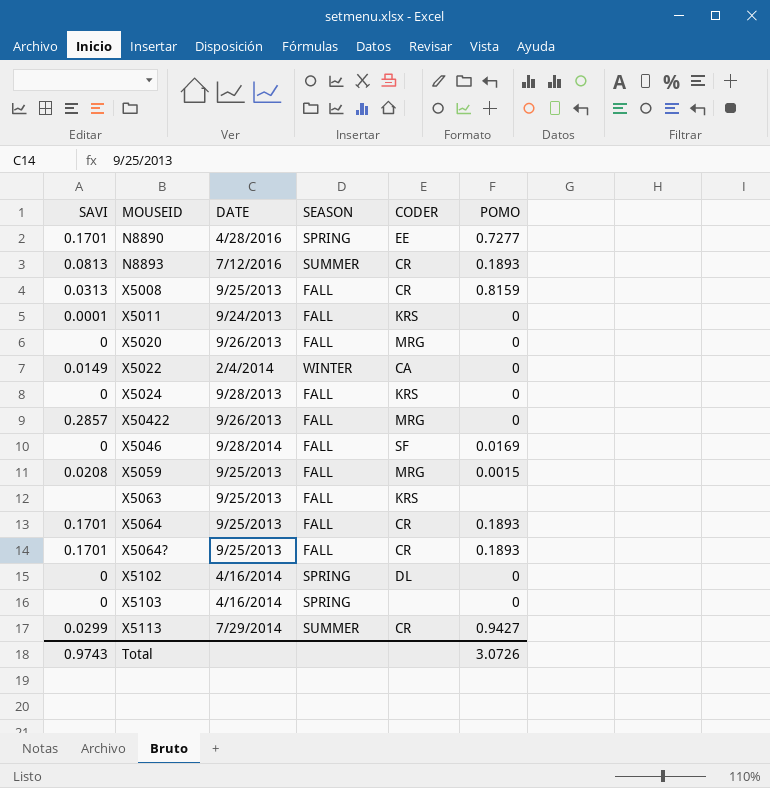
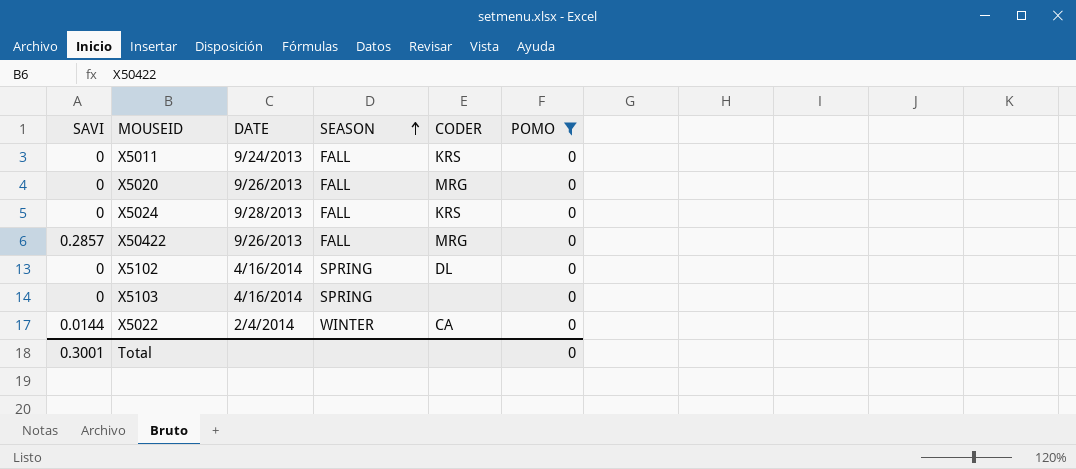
filter: none -> POMO = 0
row order: none -> SEASON ascending
X5011 | SAVI: 0.0001 -> 0
X5022 | SAVI: 0.0149 -> 0.0144
Total | SAVI: 0.9743 -> 0.3001
Total | POMO: 3.0726 -> 0

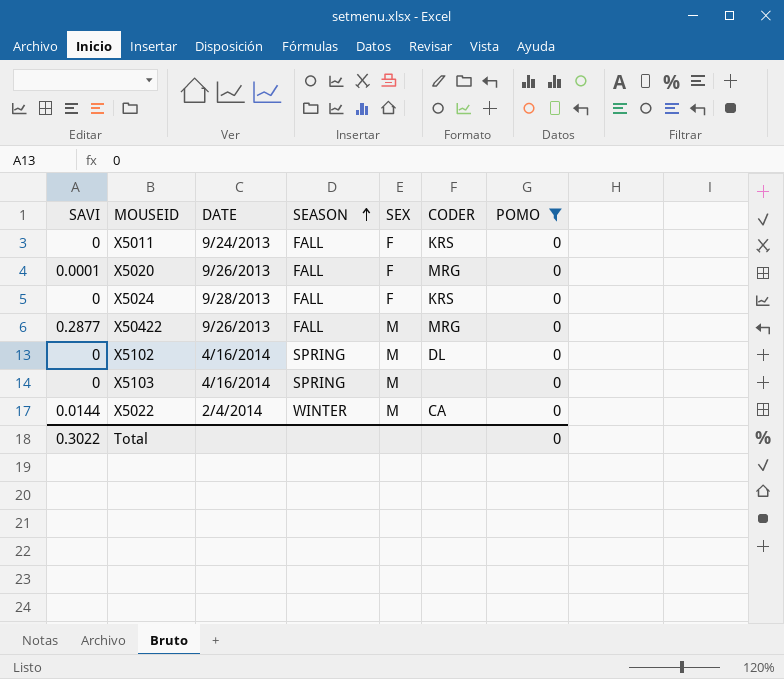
column SEX | position: none -> 5
X5020 | SAVI: 0 -> 0.0001
X50422 | SAVI: 0.2857 -> 0.2877
Total | SAVI: 0.3001 -> 0.3022

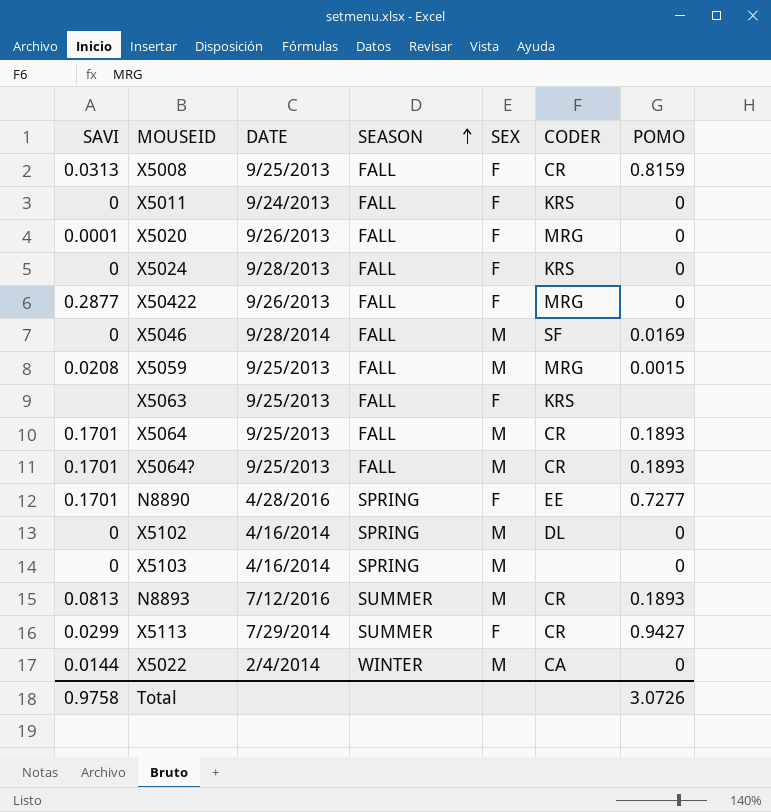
filter: POMO = 0 -> none
X50422 | SEX: M -> F
Total | SAVI: 0.3022 -> 0.9758
Total | POMO: 0 -> 3.0726

